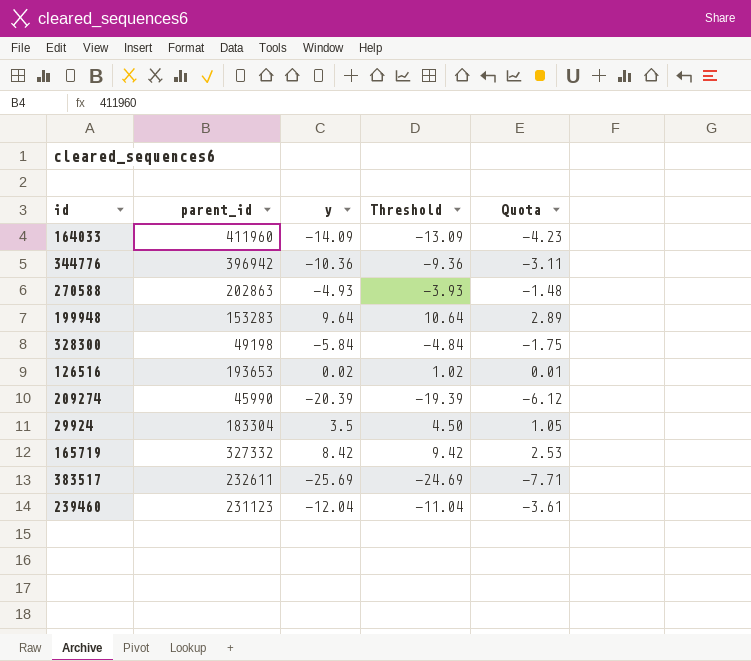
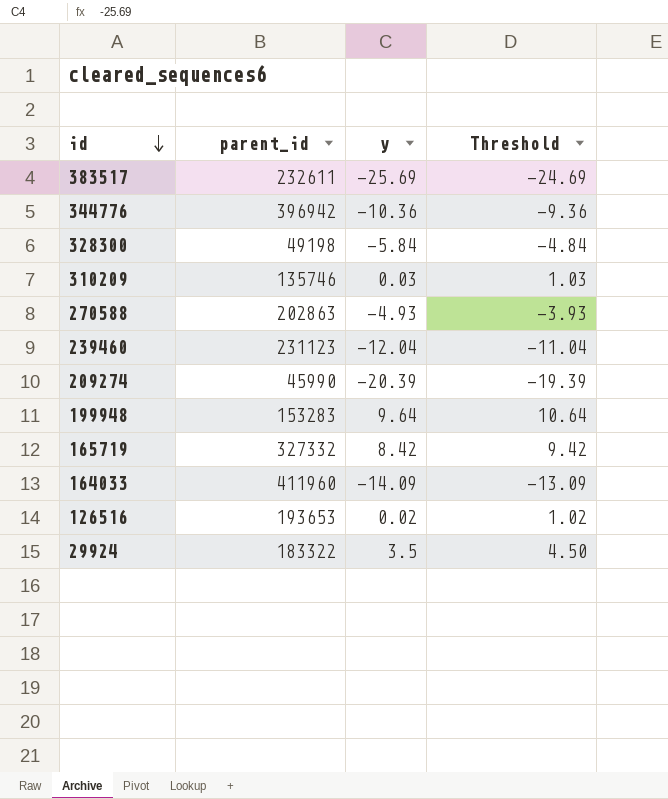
row order: none -> id descending
column Quota | formula: [y] * 0.3 -> none
row 310209: none -> 135746 | 0.03 | 1.03
29924 | parent_id: 183304 -> 183322

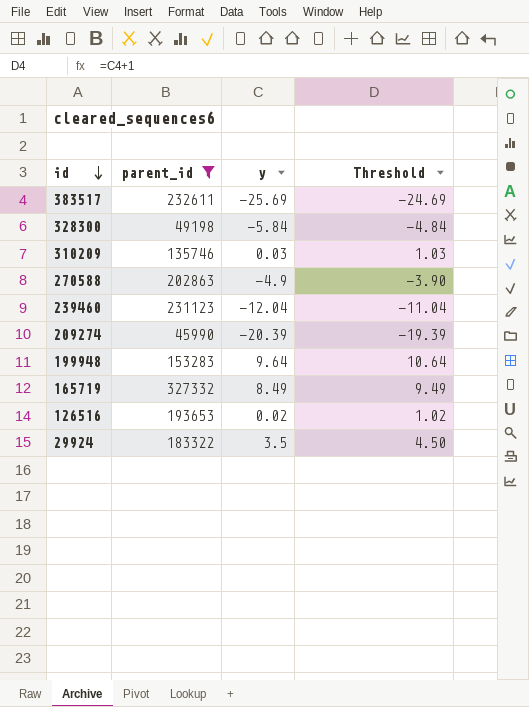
filter: none -> parent_id <= 327332
270588 | y: -4.93 -> -4.9
270588 | Threshold: -3.93 -> -3.90
165719 | y: 8.42 -> 8.49
165719 | Threshold: 9.42 -> 9.49

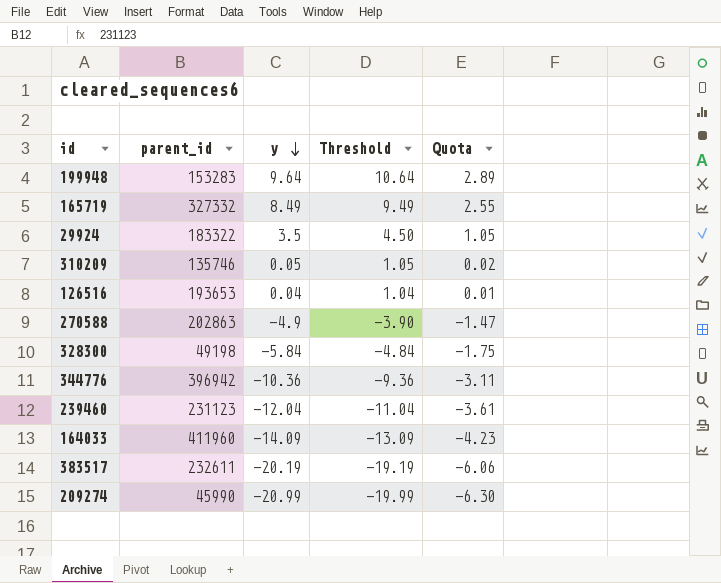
filter: parent_id <= 327332 -> none
row order: id descending -> y descending
column Quota | formula: none -> [y] * 0.3
310209 | y: 0.03 -> 0.05
310209 | Threshold: 1.03 -> 1.05
126516 | y: 0.02 -> 0.04
126516 | Threshold: 1.02 -> 1.04
383517 | y: -25.69 -> -20.19
383517 | Threshold: -24.69 -> -19.19
209274 | y: -20.39 -> -20.99
209274 | Threshold: -19.39 -> -19.99

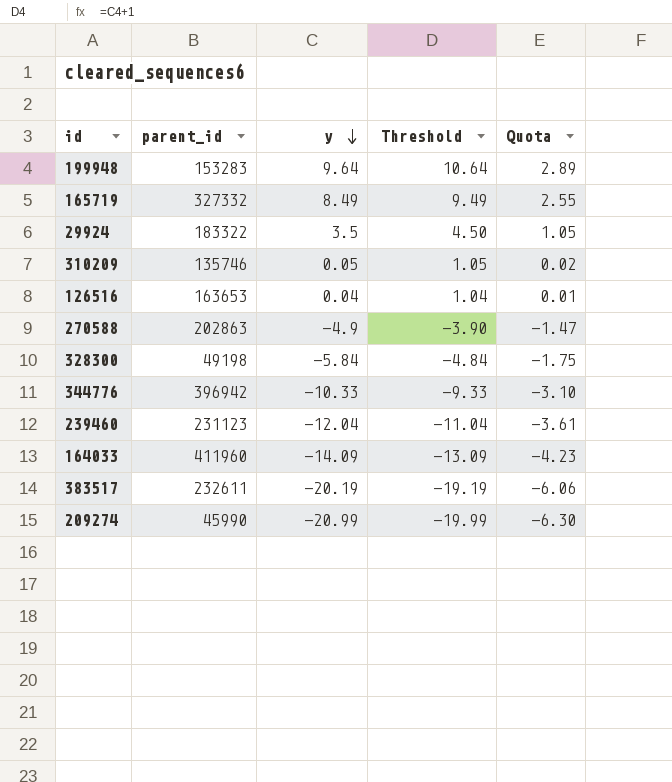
126516 | parent_id: 193653 -> 163653
344776 | y: -10.36 -> -10.33
344776 | Threshold: -9.36 -> -9.33
344776 | Quota: -3.11 -> -3.10

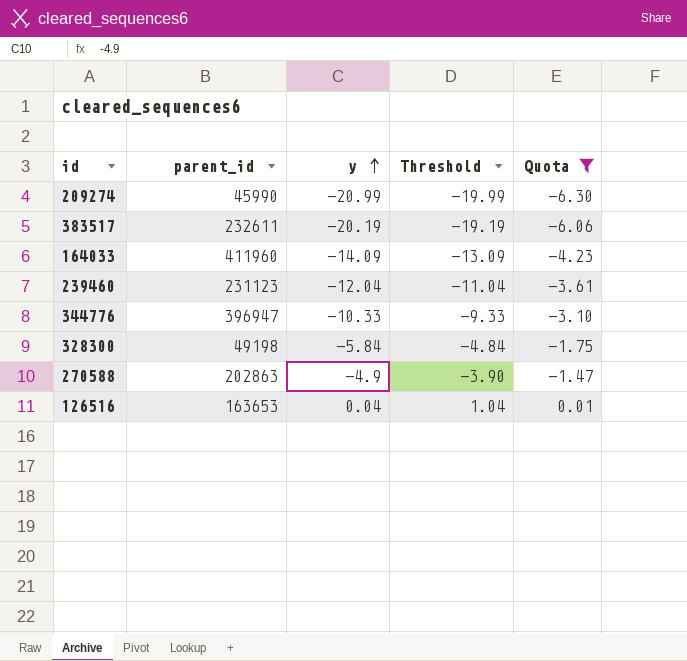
filter: none -> Quota <= 0.01
row order: y descending -> y ascending
344776 | parent_id: 396942 -> 396947

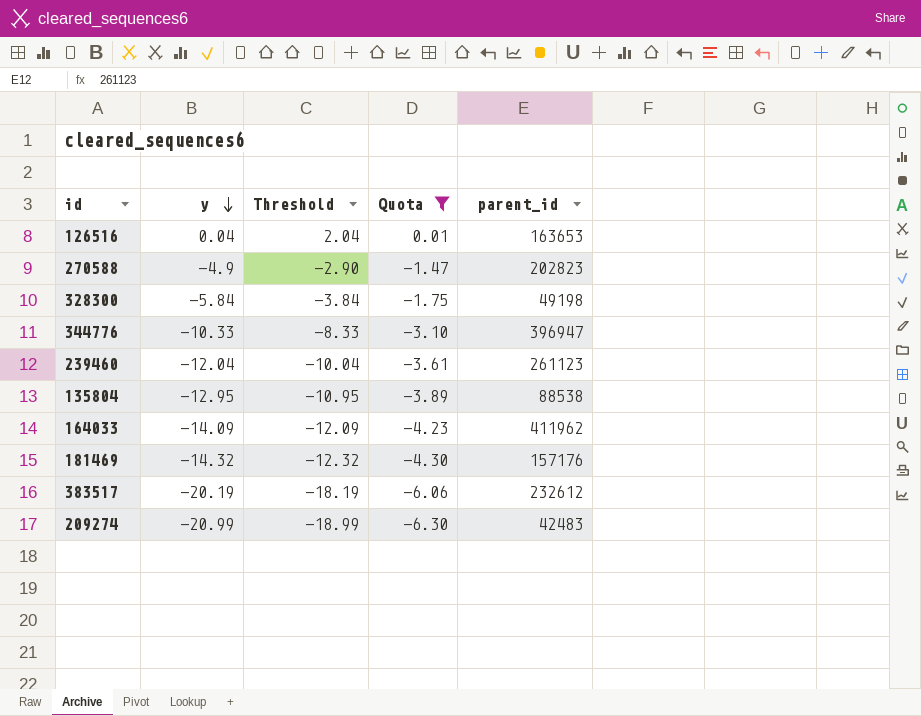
row order: y ascending -> y descending
column Threshold | formula: [y] + 1 -> [y] + 2
column parent_id | position: 2 -> 5
270588 | parent_id: 202863 -> 202823
239460 | parent_id: 231123 -> 261123
row 135804: none -> -12.95 | -10.95 | -3.89 | 88538
164033 | parent_id: 411960 -> 411962
row 181469: none -> -14.32 | -12.32 | -4.30 | 157176
383517 | parent_id: 232611 -> 232612
209274 | parent_id: 45990 -> 42483

